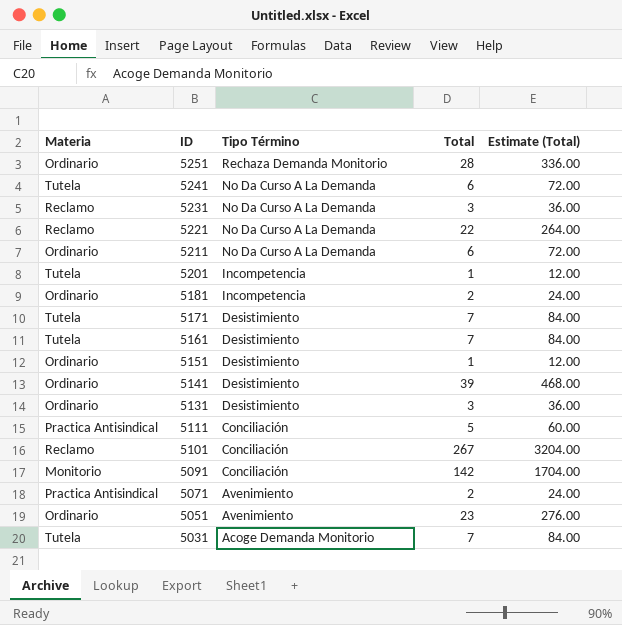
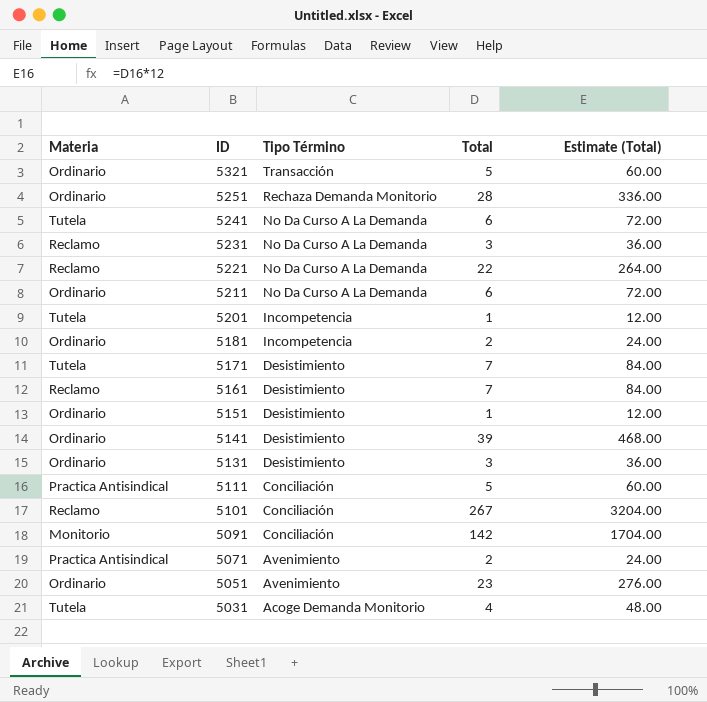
row 5321: none -> Ordinario | Transacción | 5 | 60.00
5161 | Materia: Tutela -> Reclamo
5031 | Total: 7 -> 4
5031 | Estimate (Total): 84.00 -> 48.00

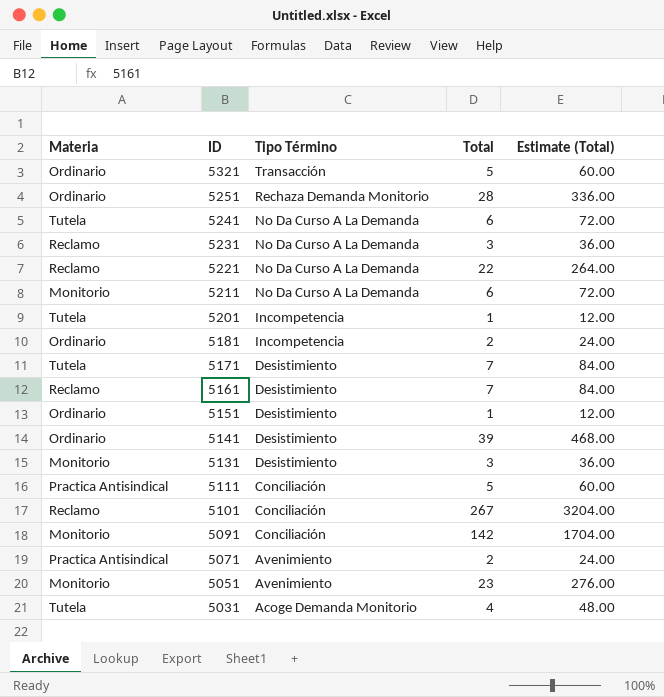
5211 | Materia: Ordinario -> Monitorio
5131 | Materia: Ordinario -> Monitorio
5051 | Materia: Ordinario -> Monitorio

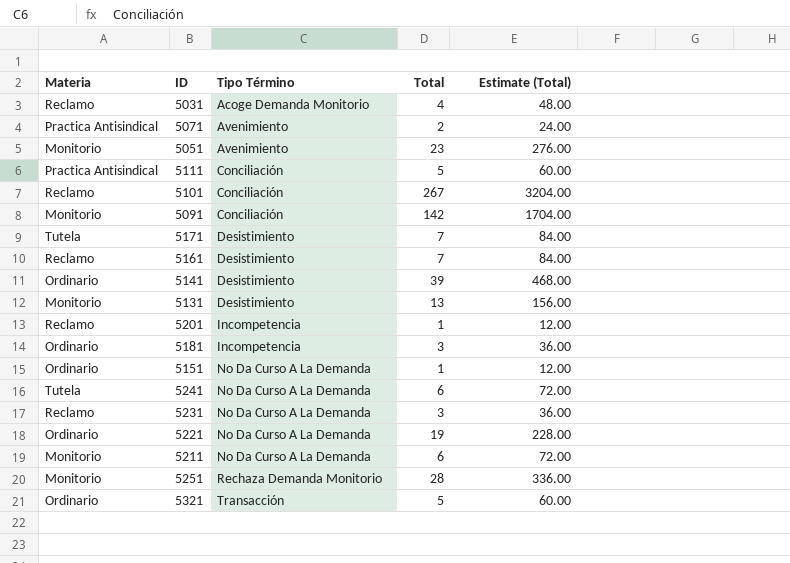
row order: ID descending -> Tipo Término ascending
5031 | Materia: Tutela -> Reclamo
5131 | Total: 3 -> 13
5131 | Estimate (Total): 36.00 -> 156.00
5201 | Materia: Tutela -> Reclamo
5181 | Total: 2 -> 3
5181 | Estimate (Total): 24.00 -> 36.00
5151 | Tipo Término: Desistimiento -> No Da Curso A La Demanda
5221 | Materia: Reclamo -> Ordinario
5221 | Total: 22 -> 19
5221 | Estimate (Total): 264.00 -> 228.00
5251 | Materia: Ordinario -> Monitorio

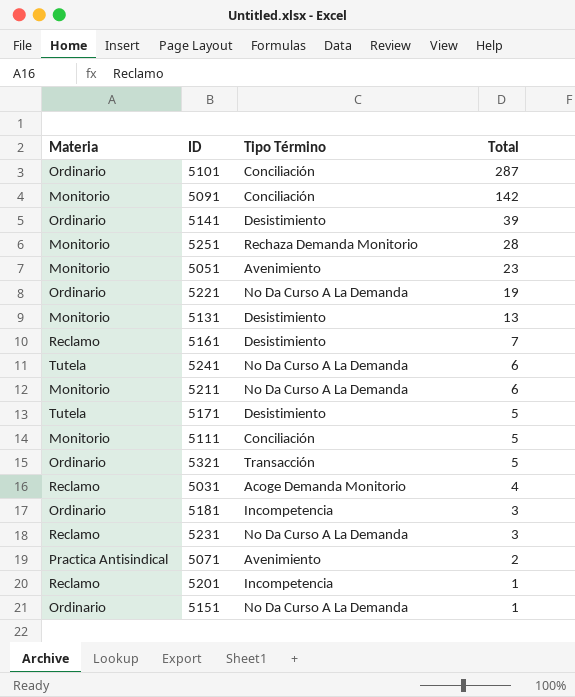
row order: Tipo Término ascending -> Total descending
column Estimate (Total) | formula: [Total] * 12 -> none
5101 | Materia: Reclamo -> Ordinario
5101 | Total: 267 -> 287
5171 | Total: 7 -> 5
5111 | Materia: Practica Antisindical -> Monitorio

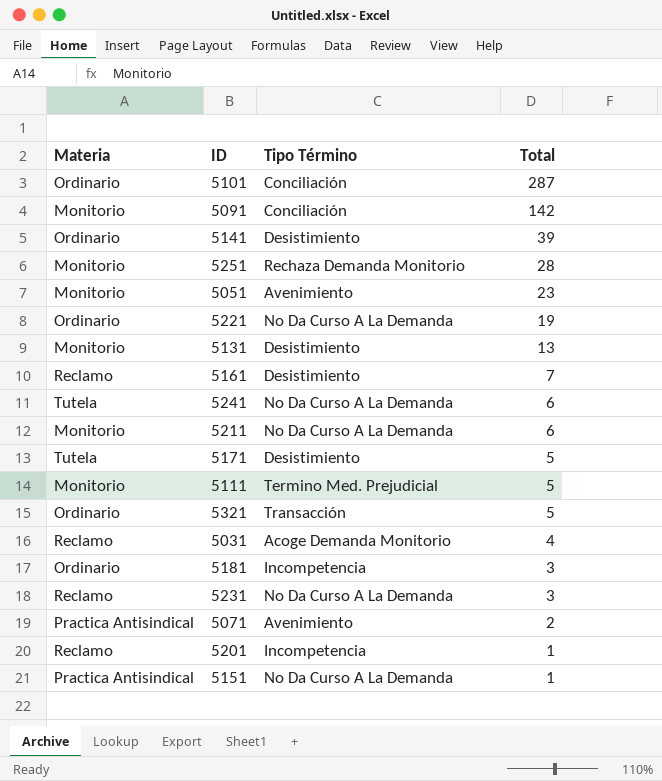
5111 | Tipo Término: Conciliación -> Termino Med. Prejudicial
5151 | Materia: Ordinario -> Practica Antisindical

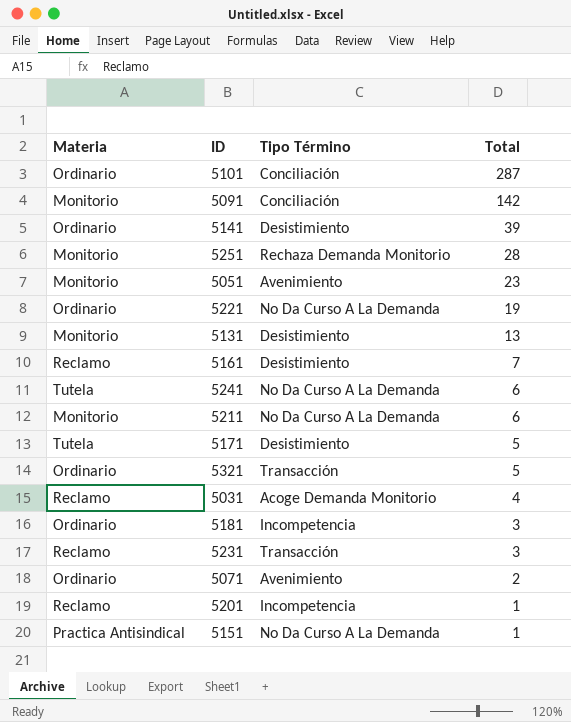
row 5111: Monitorio | Termino Med. Prejudicial | 5 -> none
5231 | Tipo Término: No Da Curso A La Demanda -> Transacción
5071 | Materia: Practica Antisindical -> Ordinario

